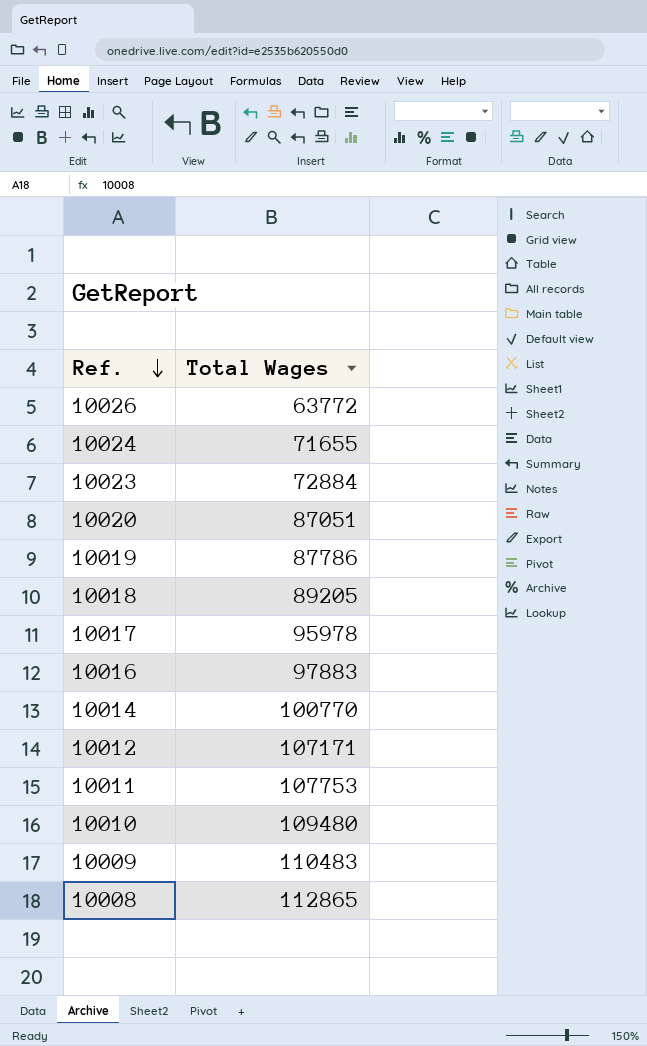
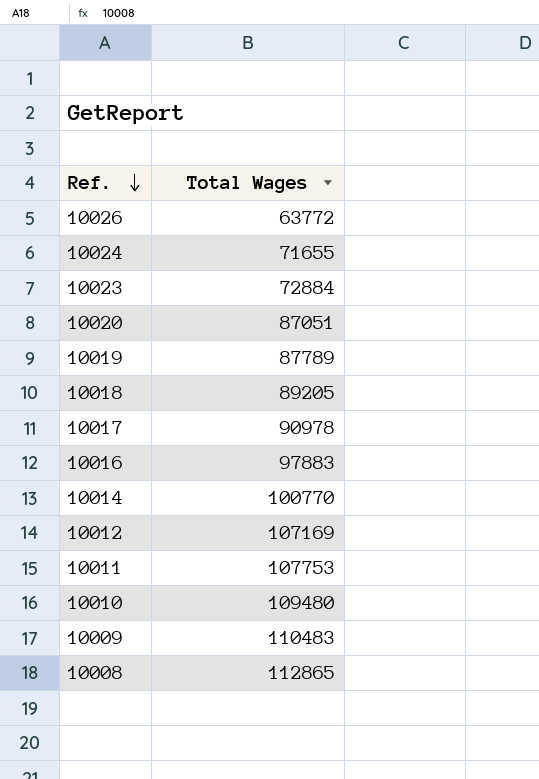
10019 | Total Wages: 87786 -> 87789
10017 | Total Wages: 95978 -> 90978
10012 | Total Wages: 107171 -> 107169

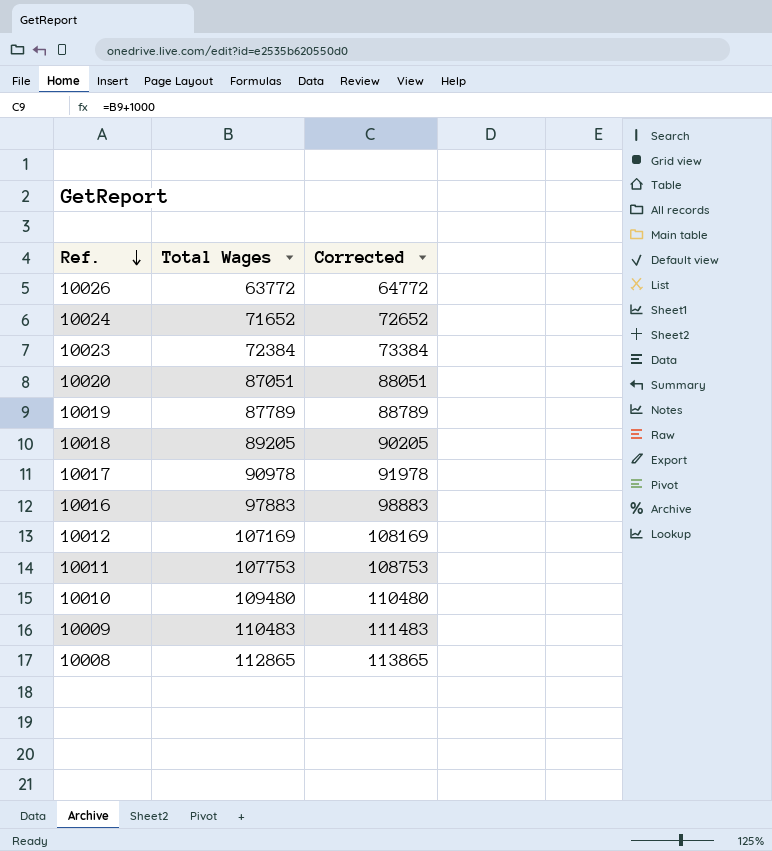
column Corrected | formula: none -> [Total Wages] + 1000
row 10014: 100770 -> none
10024 | Total Wages: 71655 -> 71652
10023 | Total Wages: 72884 -> 72384

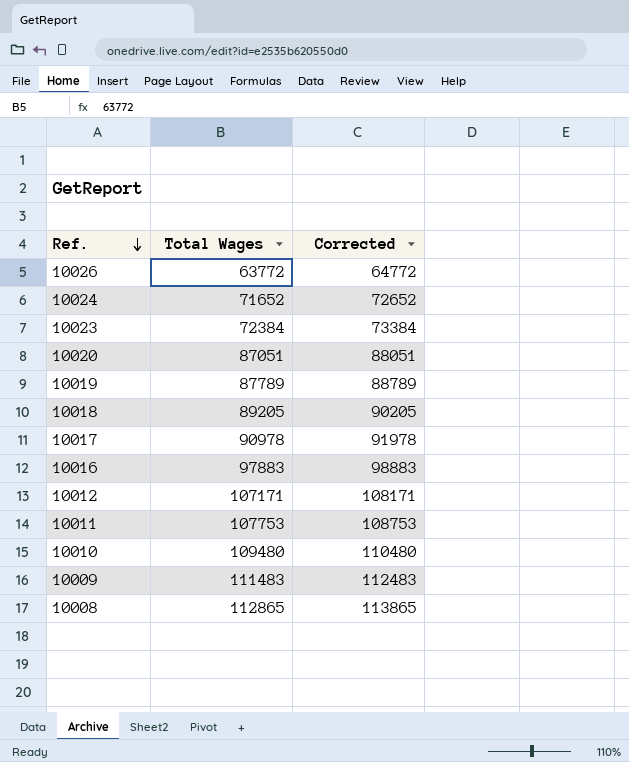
10012 | Total Wages: 107169 -> 107171
10012 | Corrected: 108169 -> 108171
10009 | Total Wages: 110483 -> 111483
10009 | Corrected: 111483 -> 112483

